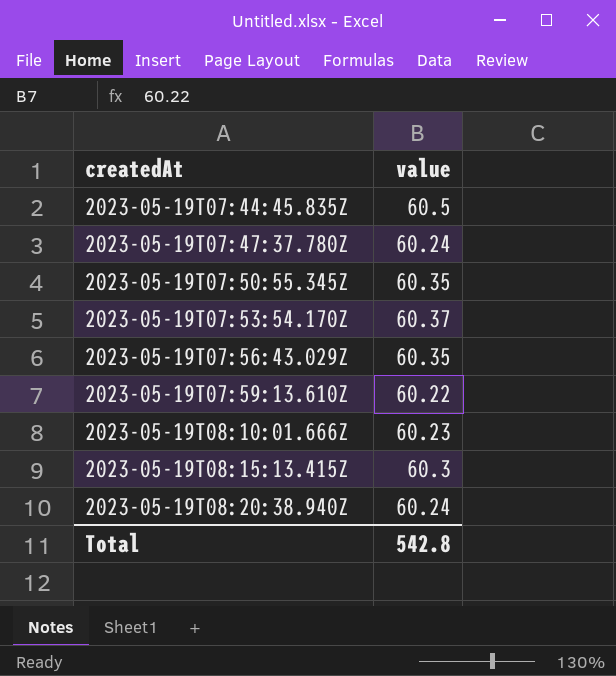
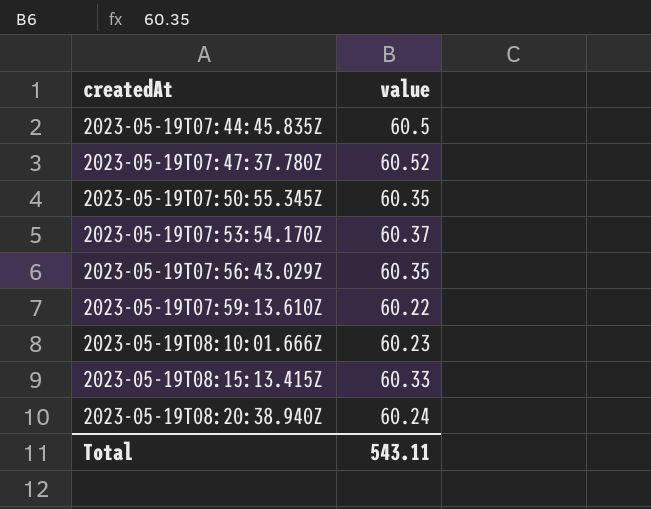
2023-05-19T07:47:37.780Z | value: 60.24 -> 60.52
2023-05-19T08:15:13.415Z | value: 60.3 -> 60.33
Total | value: 542.8 -> 543.11

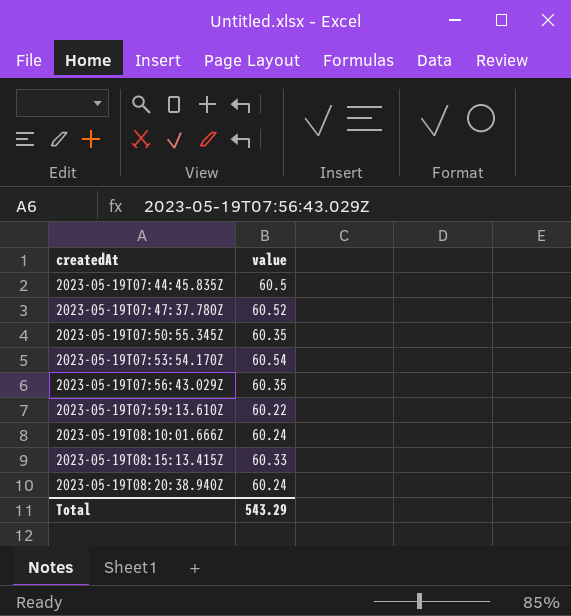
2023-05-19T07:53:54.170Z | value: 60.37 -> 60.54
2023-05-19T08:10:01.666Z | value: 60.23 -> 60.24
Total | value: 543.11 -> 543.29

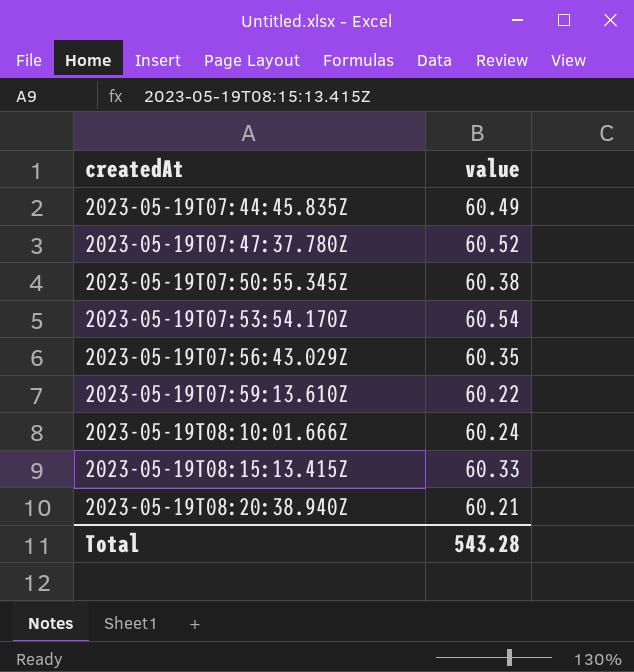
2023-05-19T07:44:45.835Z | value: 60.5 -> 60.49
2023-05-19T07:50:55.345Z | value: 60.35 -> 60.38
2023-05-19T08:20:38.940Z | value: 60.24 -> 60.21
Total | value: 543.29 -> 543.28

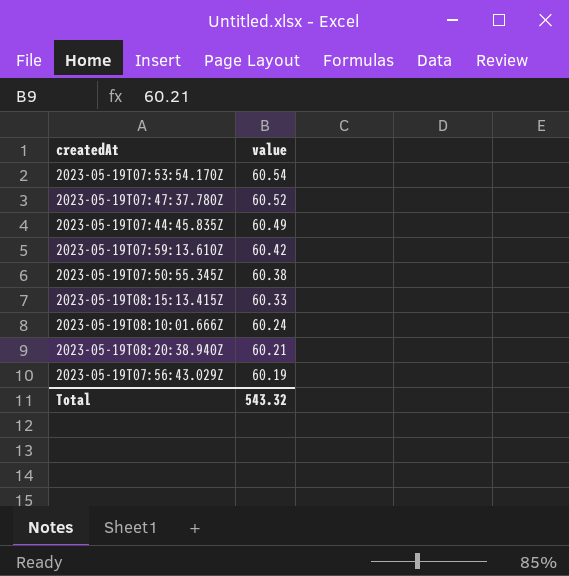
row order: createdAt ascending -> value descending
2023-05-19T07:59:13.610Z | value: 60.22 -> 60.42
2023-05-19T07:56:43.029Z | value: 60.35 -> 60.19
Total | value: 543.28 -> 543.32

